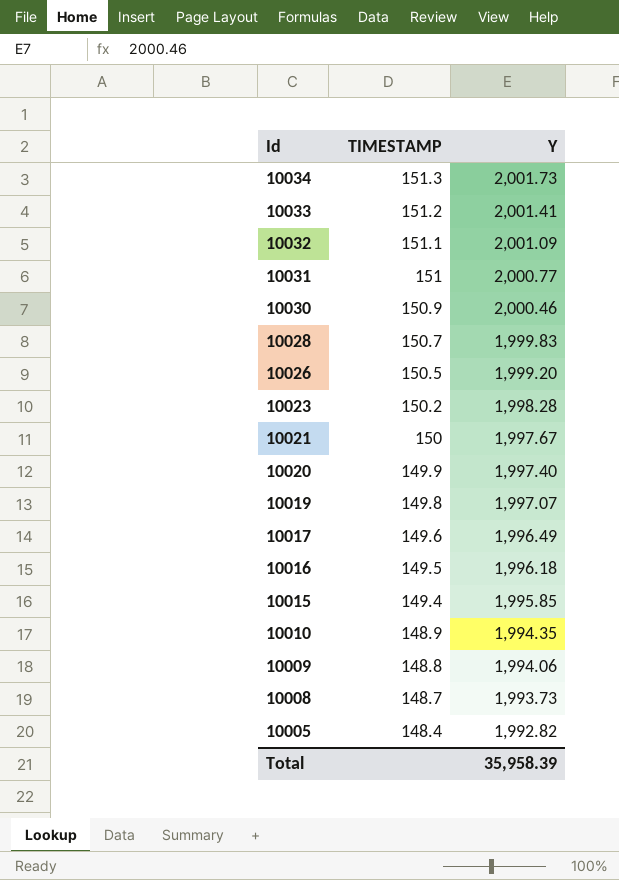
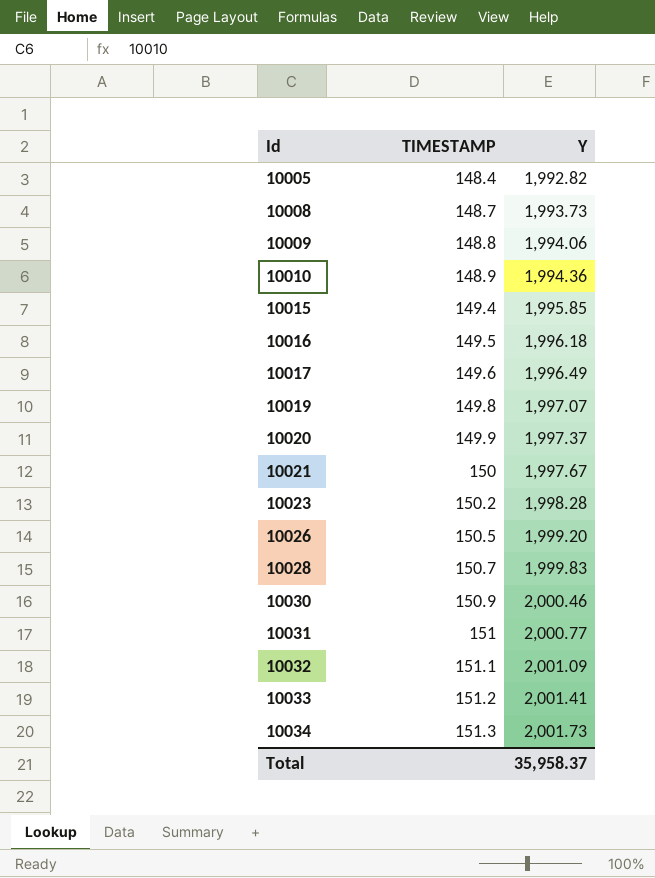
row order: Id descending -> Id ascending
10010 | Y: 1,994.35 -> 1,994.36
10020 | Y: 1,997.40 -> 1,997.37
Total | Y: 35,958.39 -> 35,958.37

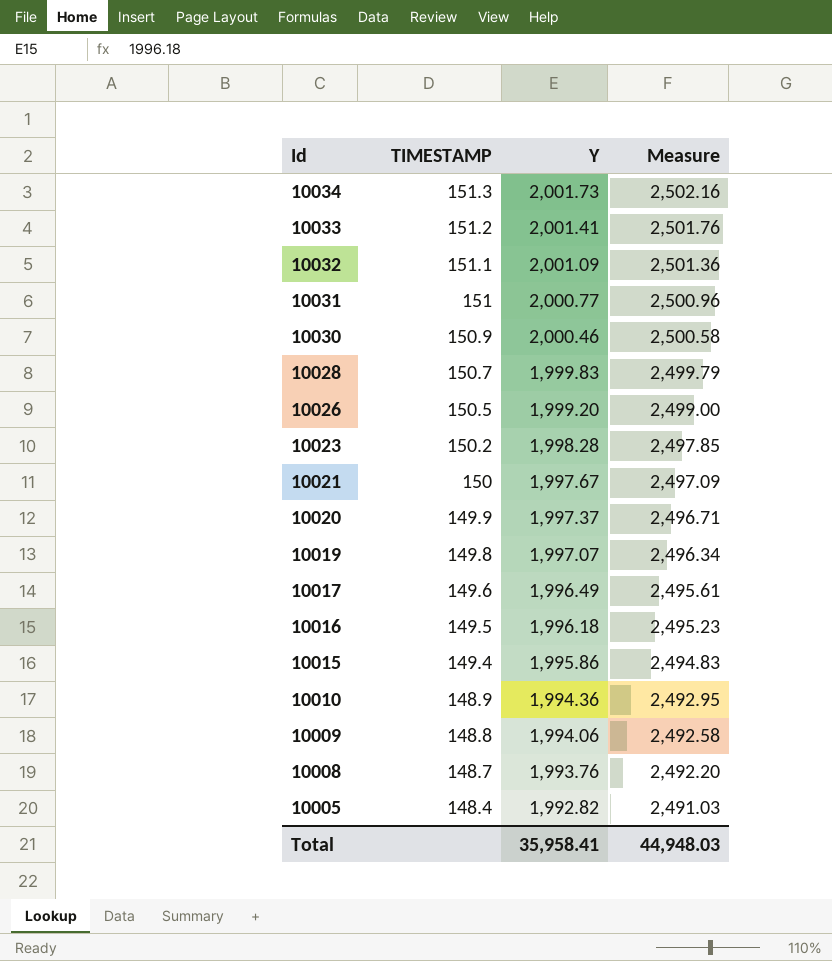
row order: Id ascending -> Id descending
column Measure | formula: none -> [Y] * 1.25
10015 | Y: 1,995.85 -> 1,995.86
10008 | Y: 1,993.73 -> 1,993.76
Total | Y: 35,958.37 -> 35,958.41

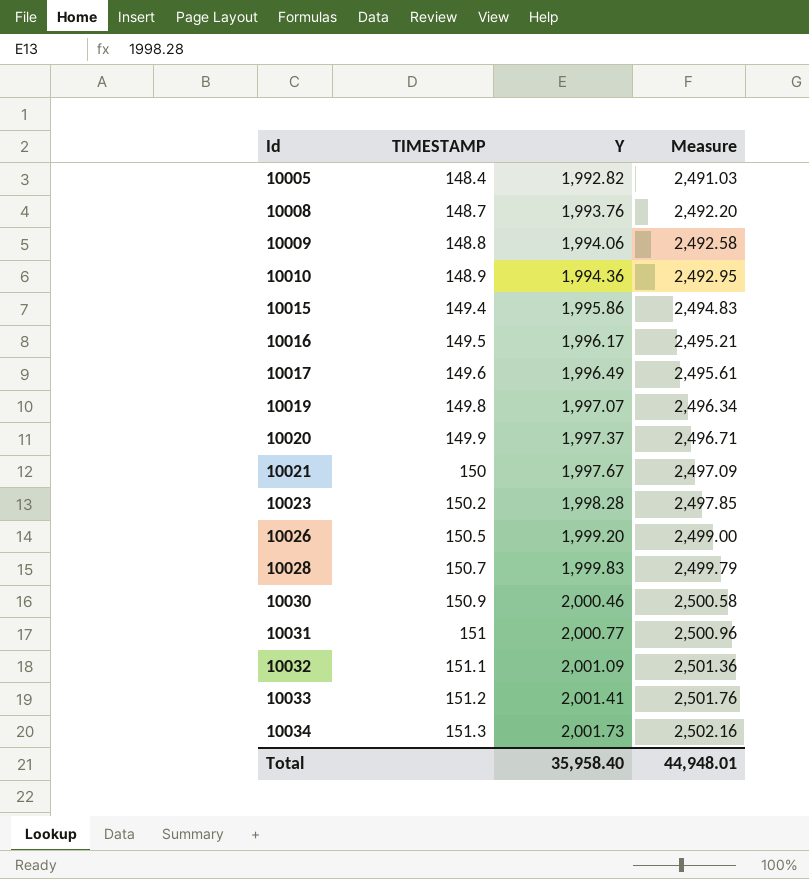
row order: Id descending -> Id ascending
10016 | Y: 1,996.18 -> 1,996.17
10016 | Measure: 2,495.23 -> 2,495.21
Total | Y: 35,958.41 -> 35,958.40
Total | Measure: 44,948.03 -> 44,948.01

